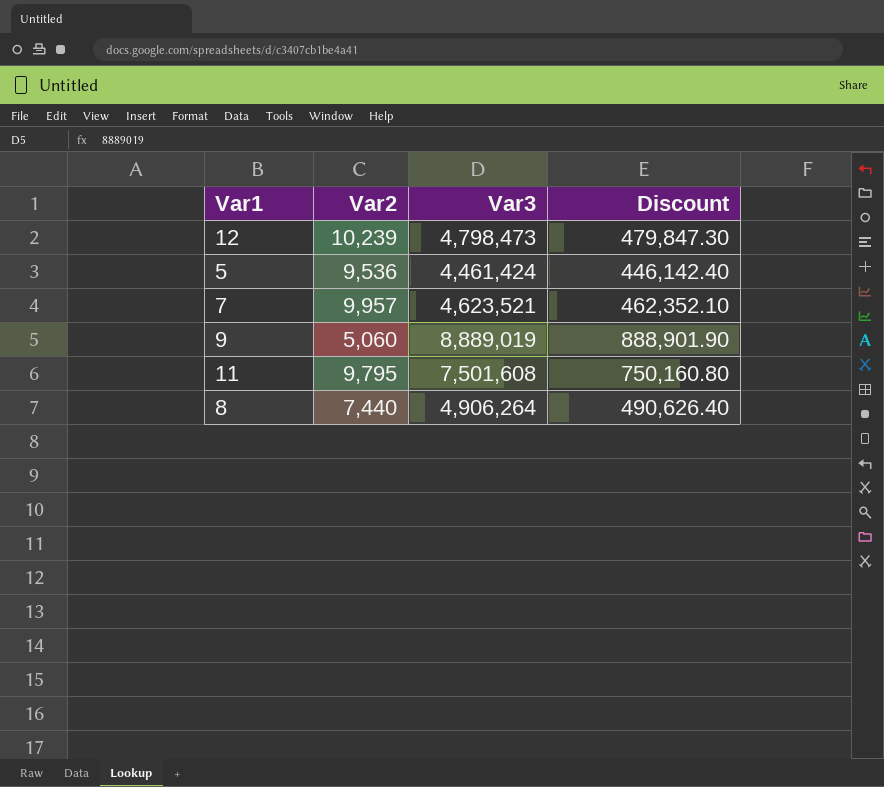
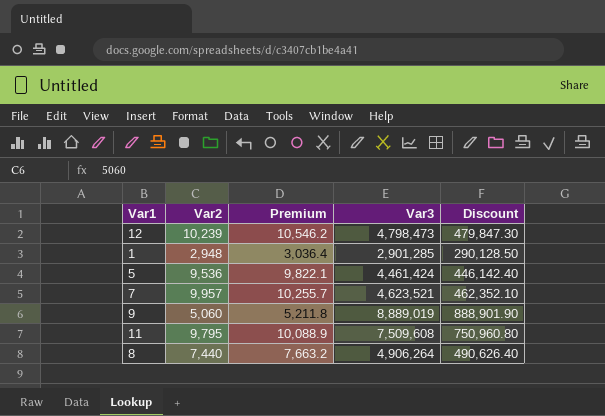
column Premium | formula: none -> [Var2] * 1.03
row 1: none -> 2,948 | 3,036.4 | 2,901,285 | 290,128.50
11 | Var3: 7,501,608 -> 7,509,608
11 | Discount: 750,160.80 -> 750,960.80

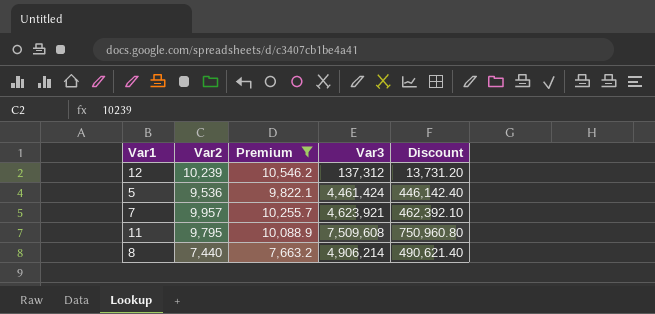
filter: none -> Premium >= 7,663.2
12 | Var3: 4,798,473 -> 137,312
12 | Discount: 479,847.30 -> 13,731.20
7 | Var3: 4,623,521 -> 4,623,921
7 | Discount: 462,352.10 -> 462,392.10
8 | Var3: 4,906,264 -> 4,906,214
8 | Discount: 490,626.40 -> 490,621.40

